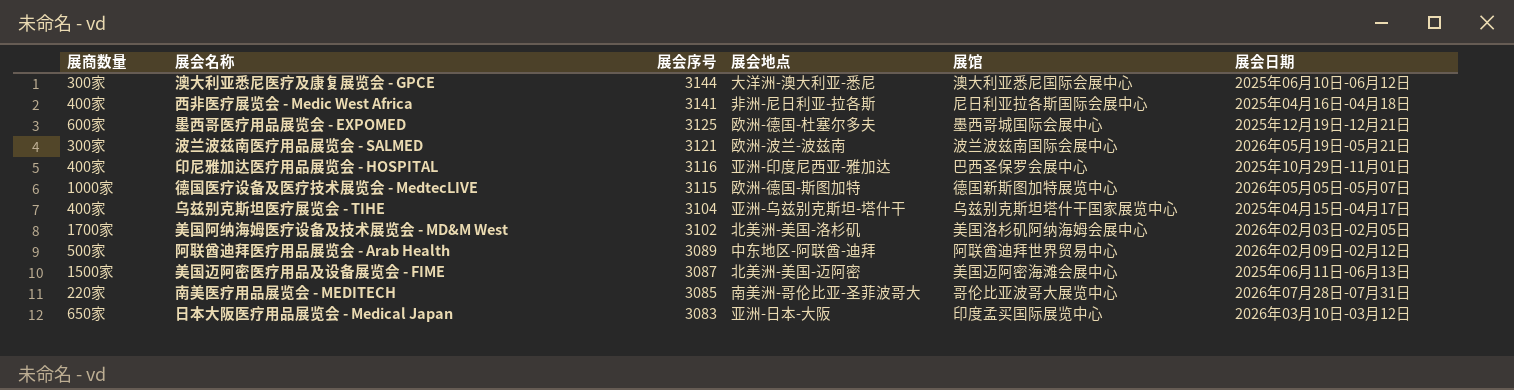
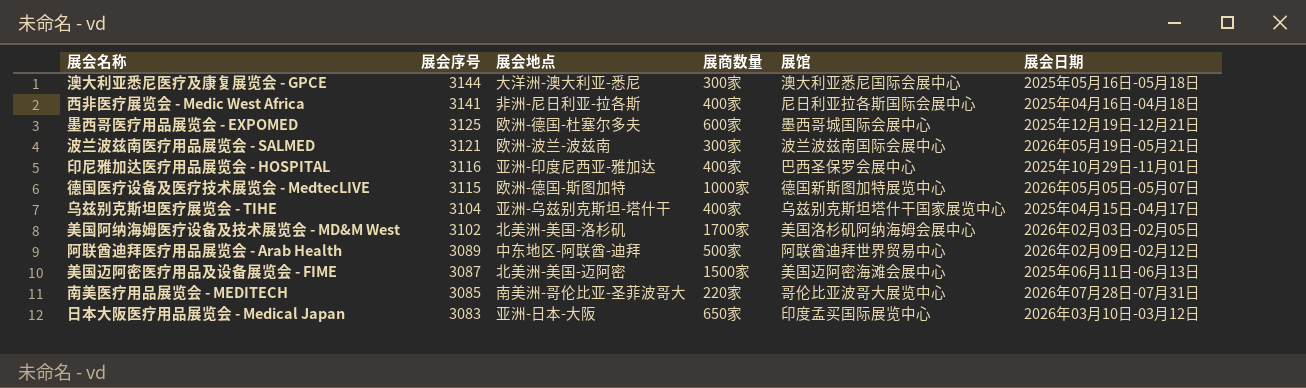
column 展商数量 | position: 1 -> 4
澳大利亚悉尼医疗及康复展览会 - GPCE | 展会日期: 2025年06月10日-06月12日 -> 2025年05月16日-05月18日

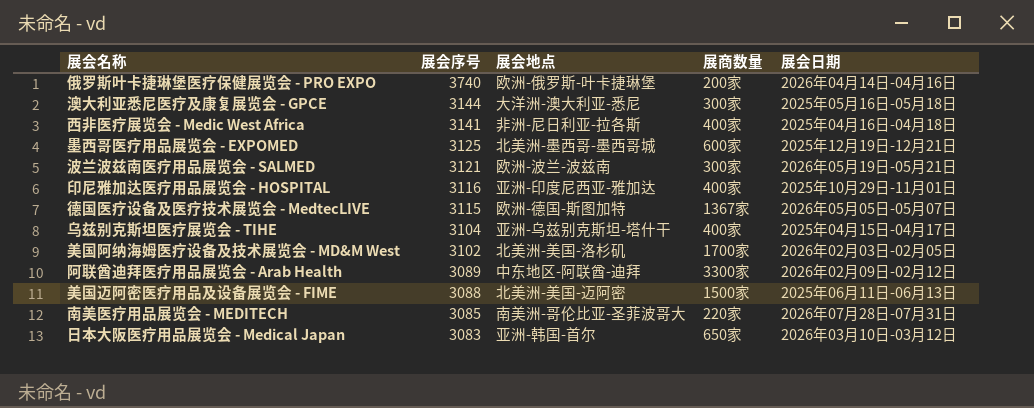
column 展馆 | position: 5 -> none
row 俄罗斯叶卡捷琳堡医疗保健展览会 - PRO EXPO: none -> 3740 | 欧洲-俄罗斯-叶卡捷琳堡 | 200家 | 2026年04月14日-04月16日
墨西哥医疗用品展览会 - EXPOMED | 展会地点: 欧洲-德国-杜塞尔多夫 -> 北美洲-墨西哥-墨西哥城
德国医疗设备及医疗技术展览会 - MedtecLIVE | 展商数量: 1000家 -> 1367家
阿联酋迪拜医疗用品展览会 - Arab Health | 展商数量: 500家 -> 3300家
美国迈阿密医疗用品及设备展览会 - FIME | 展会序号: 3087 -> 3088
日本大阪医疗用品展览会 - Medical Japan | 展会地点: 亚洲-日本-大阪 -> 亚洲-韩国-首尔

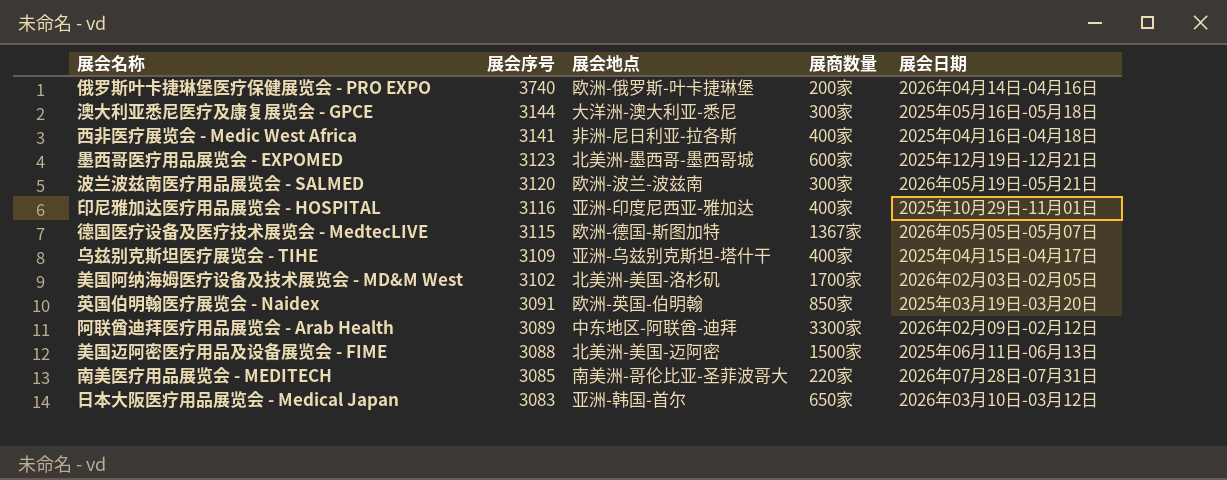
墨西哥医疗用品展览会 - EXPOMED | 展会序号: 3125 -> 3123
波兰波兹南医疗用品展览会 - SALMED | 展会序号: 3121 -> 3120
乌兹别克斯坦医疗展览会 - TIHE | 展会序号: 3104 -> 3109
row 英国伯明翰医疗展览会 - Naidex: none -> 3091 | 欧洲-英国-伯明翰 | 850家 | 2025年03月19日-03月20日

